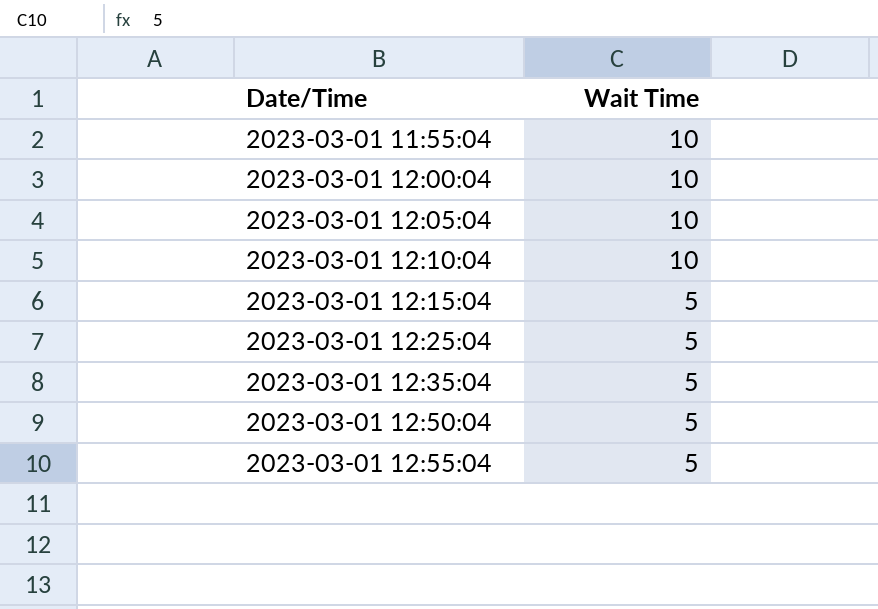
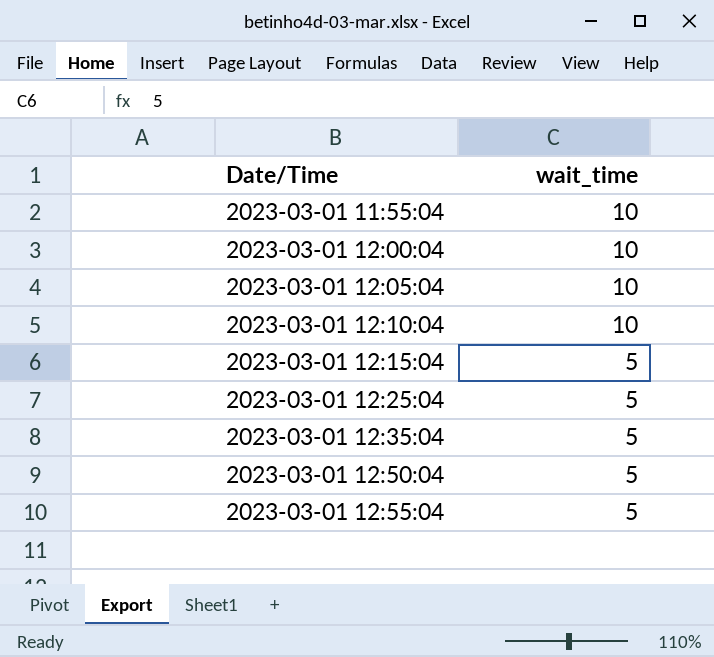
column name: Wait Time -> wait_time

